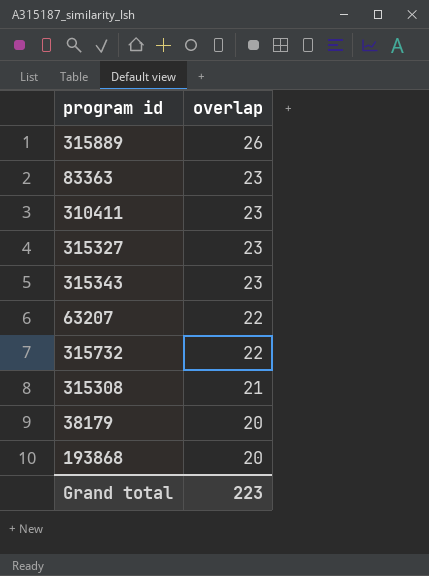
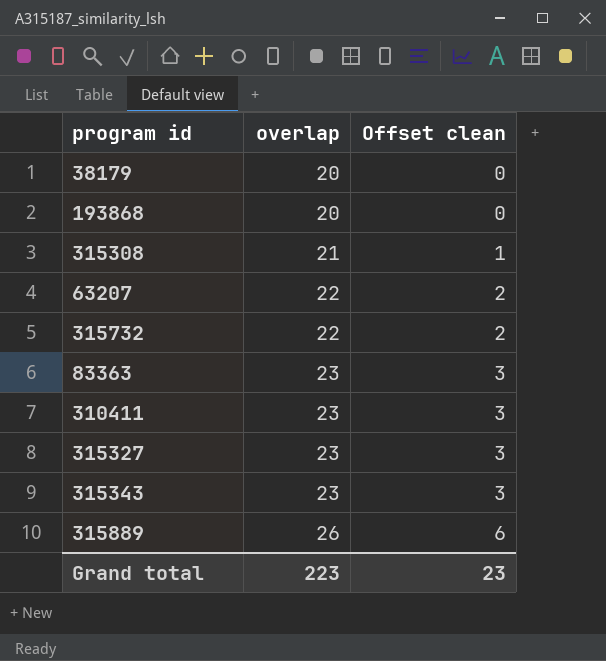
row order: overlap descending -> overlap ascending
column Offset clean | formula: none -> [overlap] - 20

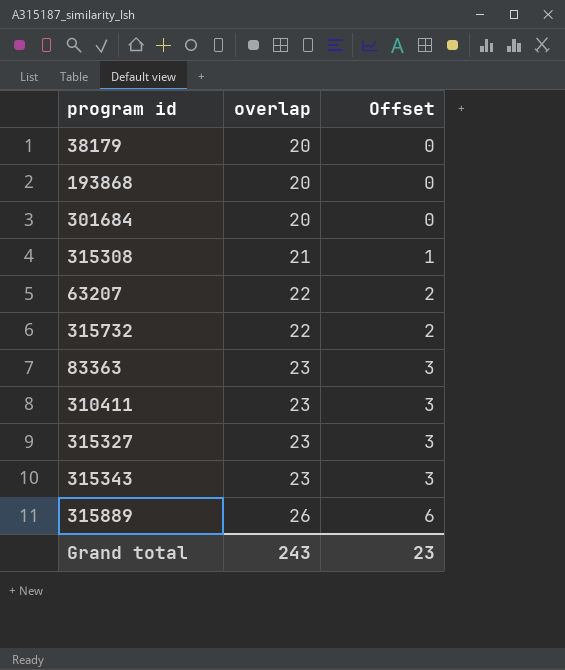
column name: Offset clean -> Offset
row 301684: none -> 20 | 0
Grand total | overlap: 223 -> 243

